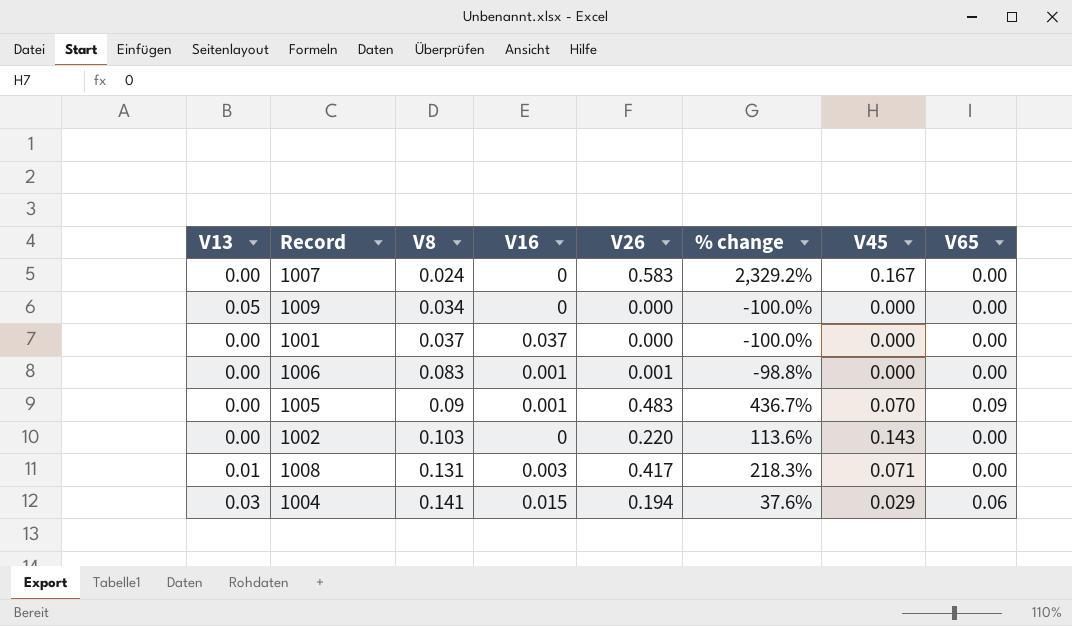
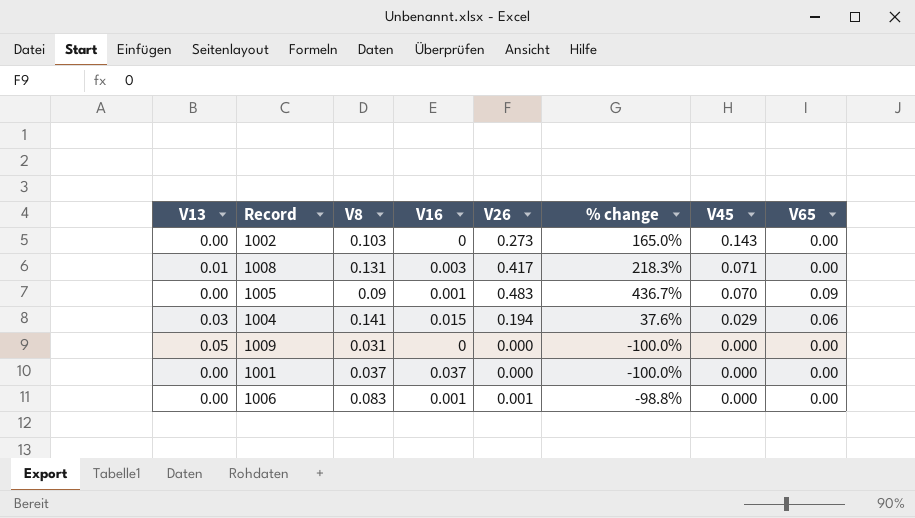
row order: V8 ascending -> V45 descending
row 1007: 0.00 | 0.024 | 0 | 0.583 | 2,329.2% | 0.167 | 0.00 -> none
1002 | V26: 0.220 -> 0.273
1002 | % change: 113.6% -> 165.0%
1009 | V8: 0.034 -> 0.031

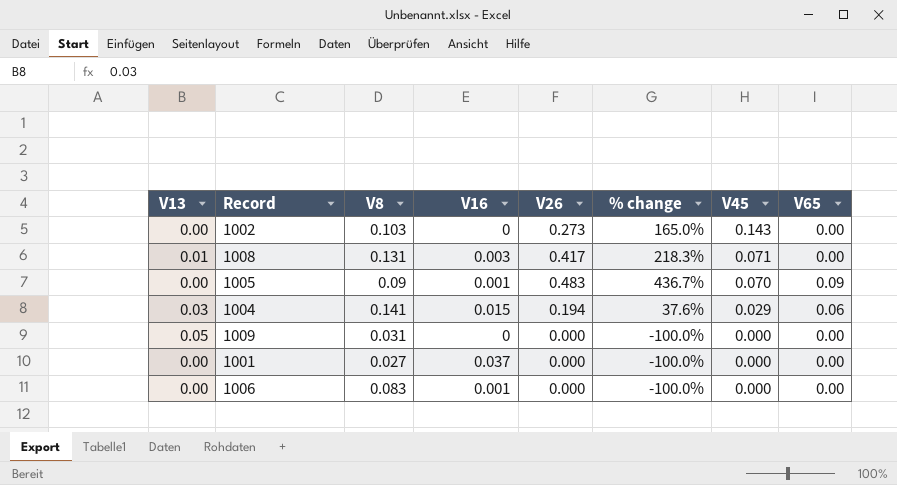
1001 | V8: 0.037 -> 0.027
1006 | V26: 0.001 -> 0.000
1006 | % change: -98.8% -> -100.0%

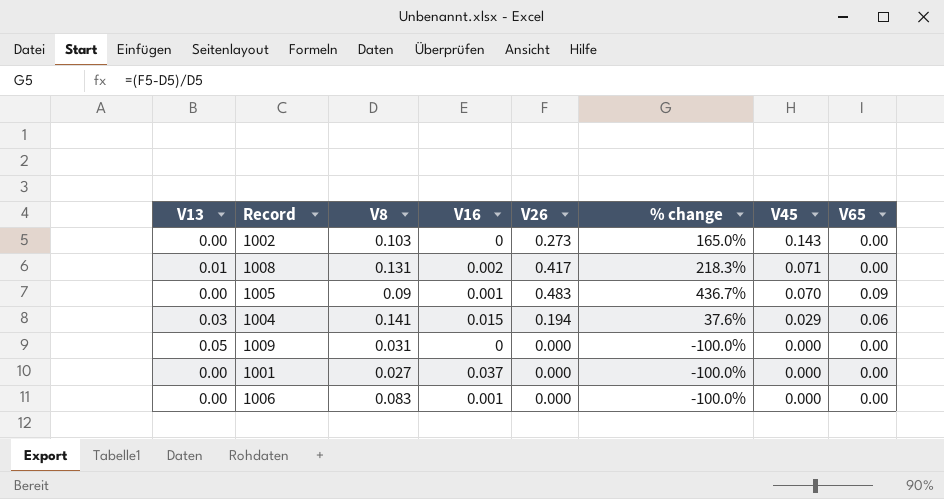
1008 | V16: 0.003 -> 0.002

